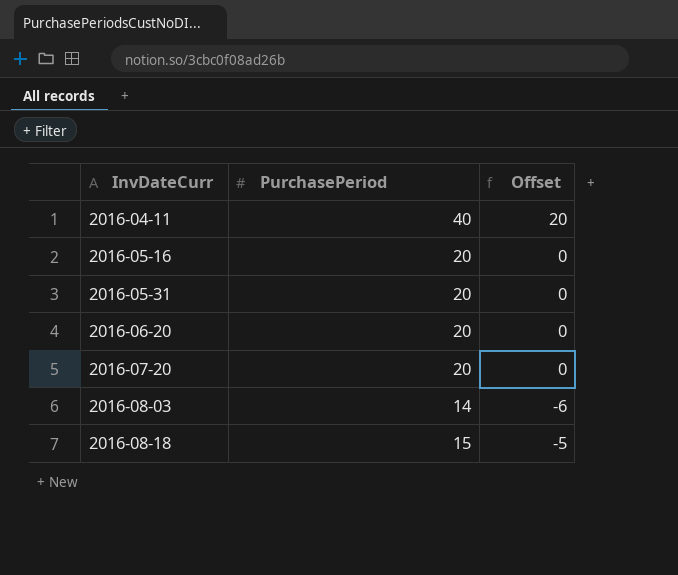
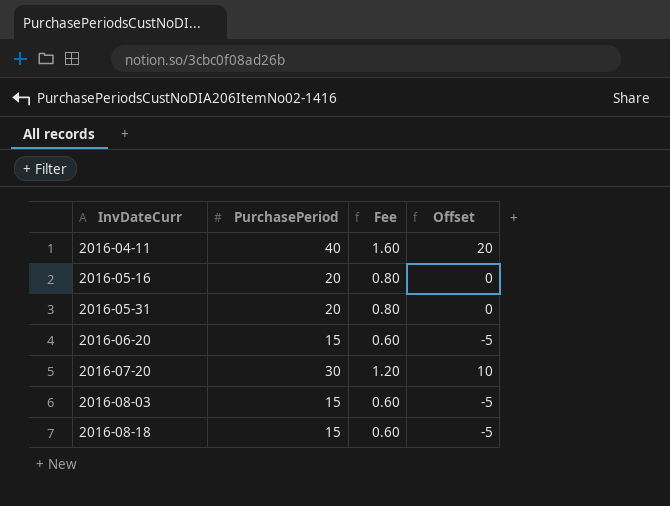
column Fee | formula: none -> [PurchasePeriod] * 0.04
2016-06-20 | PurchasePeriod: 20 -> 15
2016-06-20 | Offset: 0 -> -5
2016-07-20 | PurchasePeriod: 20 -> 30
2016-07-20 | Offset: 0 -> 10
2016-08-03 | PurchasePeriod: 14 -> 15
2016-08-03 | Offset: -6 -> -5

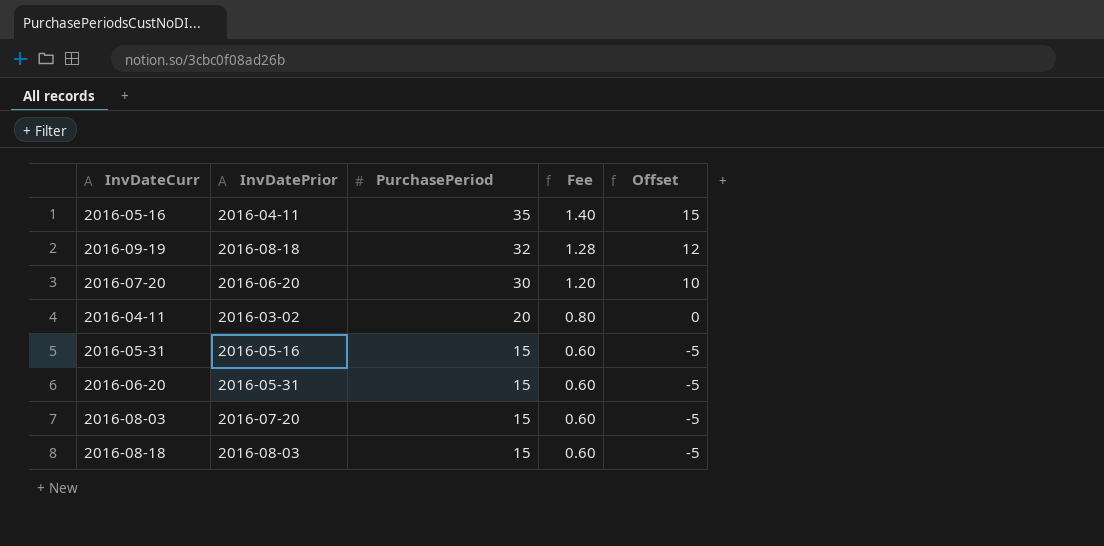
row order: InvDateCurr ascending -> PurchasePeriod descending
column InvDatePrior | position: none -> 2
2016-05-16 | PurchasePeriod: 20 -> 35
2016-05-16 | Fee: 0.80 -> 1.40
2016-05-16 | Offset: 0 -> 15
row 2016-09-19: none -> 2016-08-18 | 32 | 1.28 | 12
2016-04-11 | PurchasePeriod: 40 -> 20
2016-04-11 | Fee: 1.60 -> 0.80
2016-04-11 | Offset: 20 -> 0
2016-05-31 | PurchasePeriod: 20 -> 15
2016-05-31 | Fee: 0.80 -> 0.60
2016-05-31 | Offset: 0 -> -5

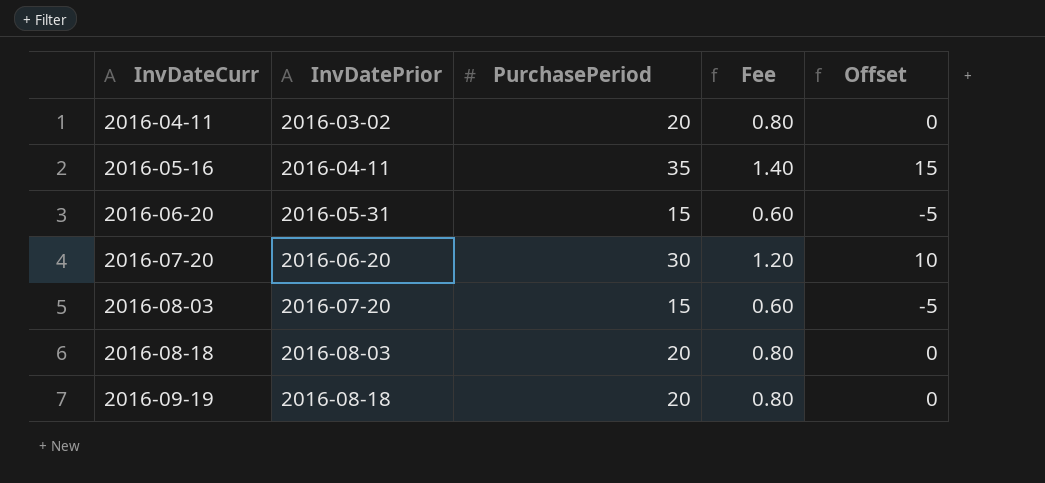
row order: PurchasePeriod descending -> InvDateCurr ascending
row 2016-05-31: 2016-05-16 | 15 | 0.60 | -5 -> none
2016-08-18 | PurchasePeriod: 15 -> 20
2016-08-18 | Fee: 0.60 -> 0.80
2016-08-18 | Offset: -5 -> 0
2016-09-19 | PurchasePeriod: 32 -> 20
2016-09-19 | Fee: 1.28 -> 0.80
2016-09-19 | Offset: 12 -> 0

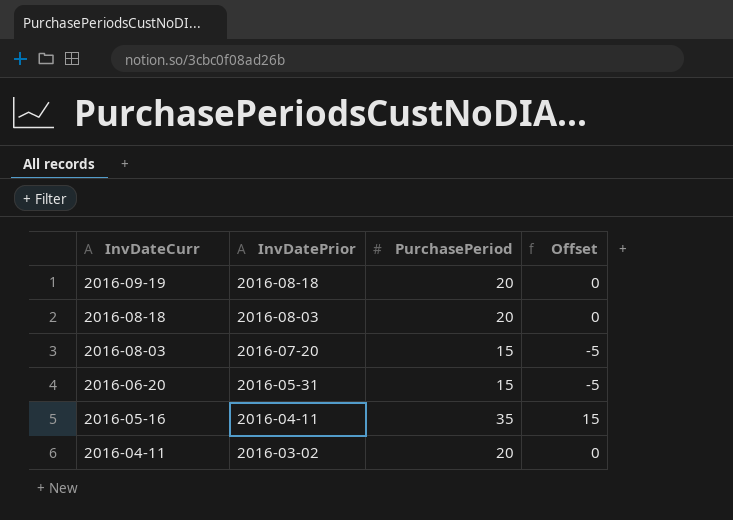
row order: InvDateCurr ascending -> InvDateCurr descending
column Fee | formula: [PurchasePeriod] * 0.04 -> none
row 2016-07-20: 2016-06-20 | 30 | 1.20 | 10 -> none

